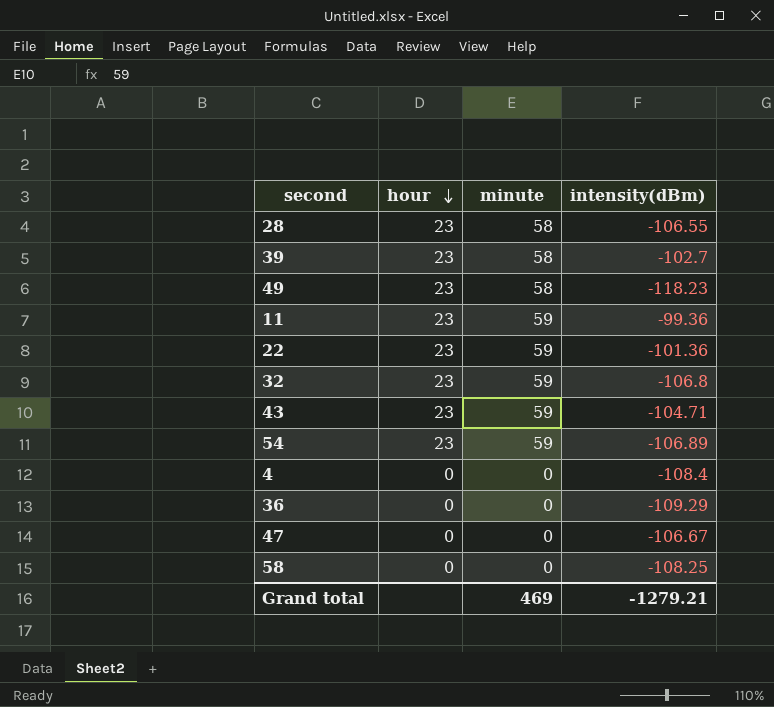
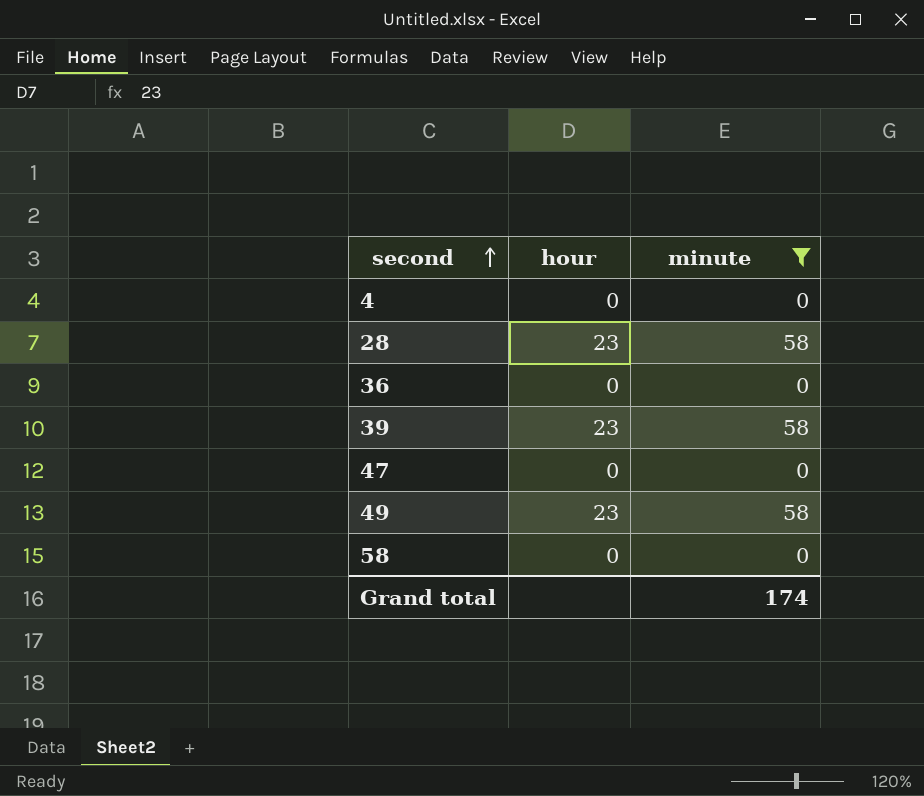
filter: none -> minute != 59
row order: hour descending -> second ascending
column intensity(dBm) | position: 4 -> none
Grand total | minute: 469 -> 174

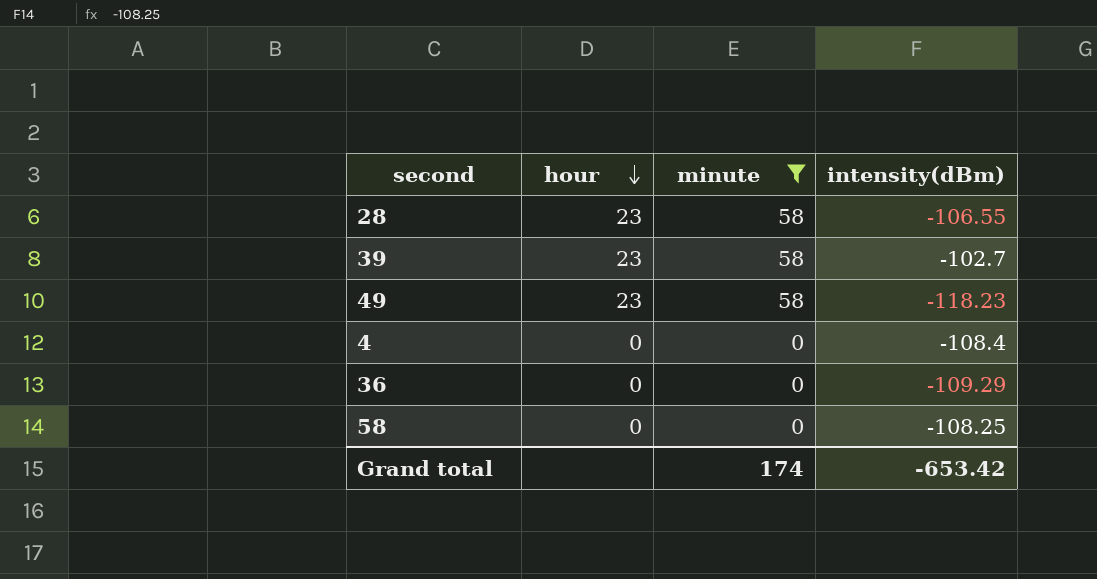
row order: second ascending -> hour descending
column intensity(dBm) | position: none -> 4
row 47: 0 | 0 -> none

